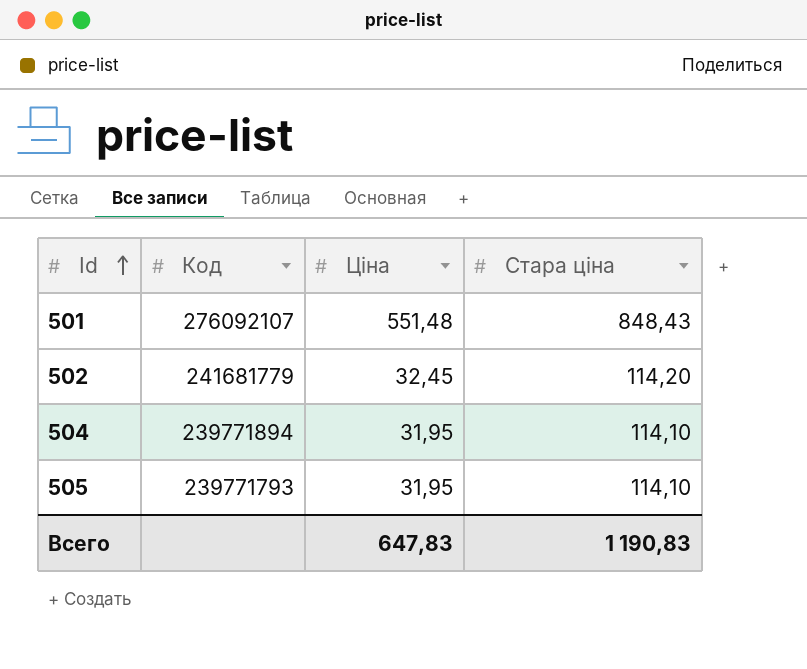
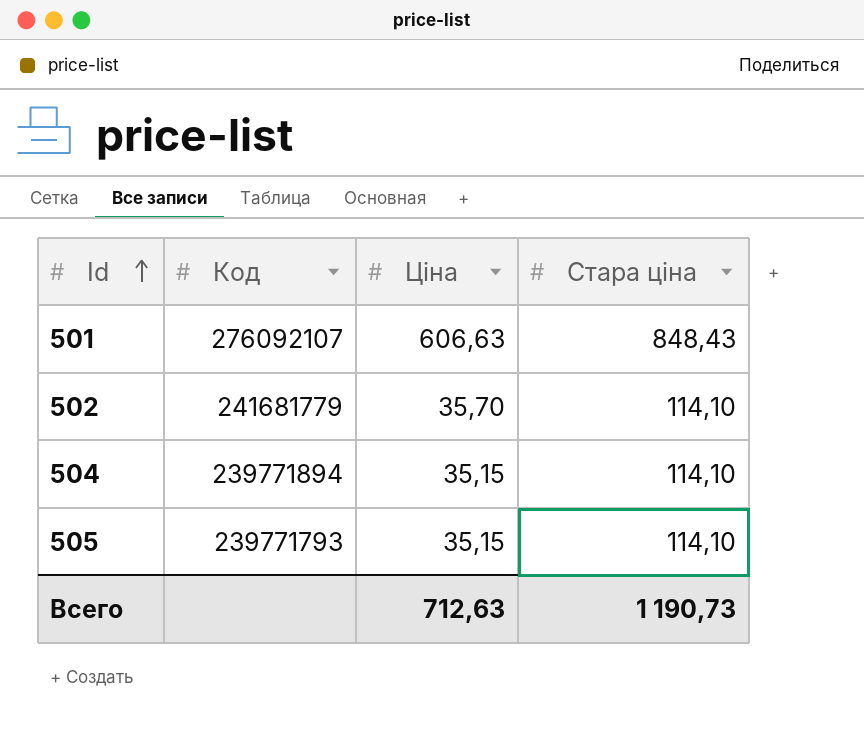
501 | Ціна: 551,48 -> 606,63
502 | Ціна: 32,45 -> 35,70
502 | Стара ціна: 114,20 -> 114,10
504 | Ціна: 31,95 -> 35,15
505 | Ціна: 31,95 -> 35,15
Всего | Ціна: 647,83 -> 712,63
Всего | Стара ціна: 1 190,83 -> 1 190,73

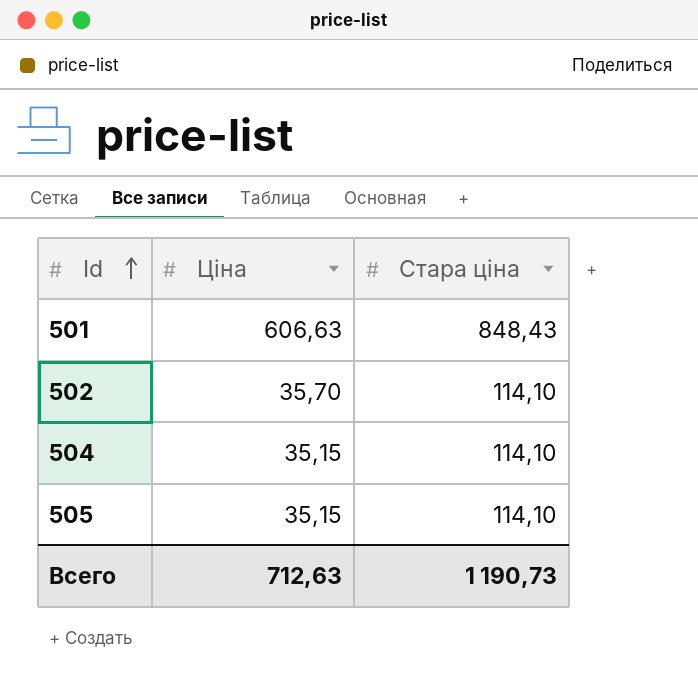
column Код | position: 2 -> none

